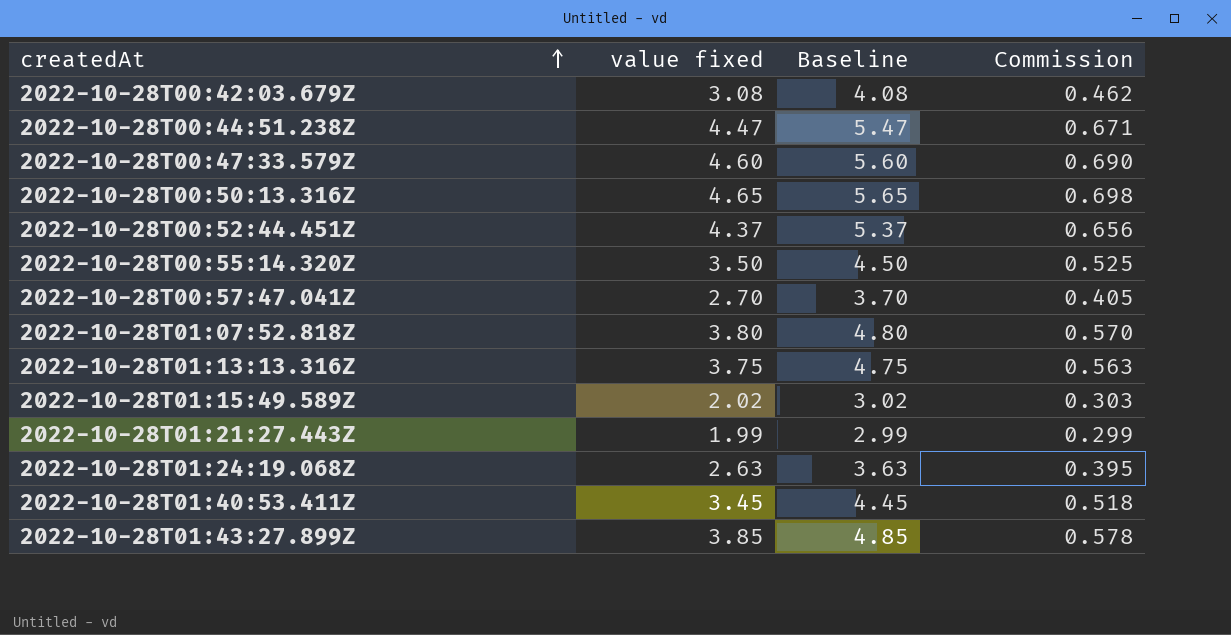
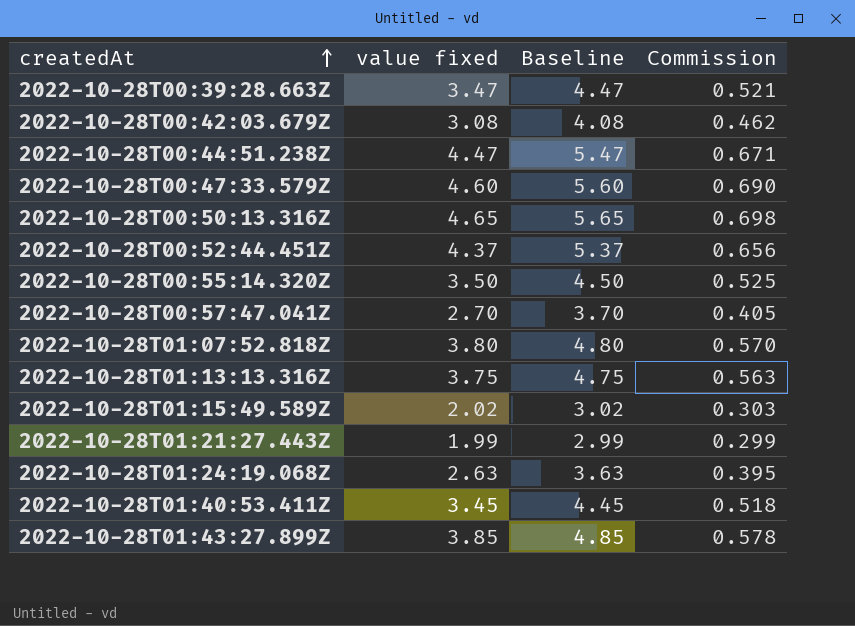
row 2022-10-28T00:39:28.663Z: none -> 3.47 | 4.47 | 0.521

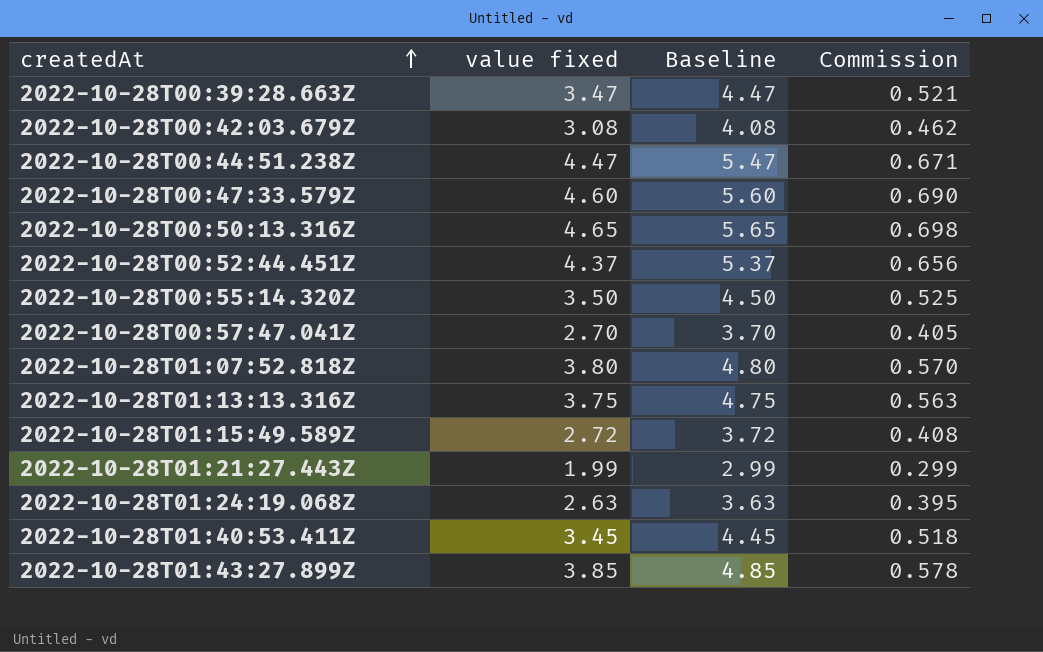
2022-10-28T01:15:49.589Z | value fixed: 2.02 -> 2.72
2022-10-28T01:15:49.589Z | Baseline: 3.02 -> 3.72
2022-10-28T01:15:49.589Z | Commission: 0.303 -> 0.408

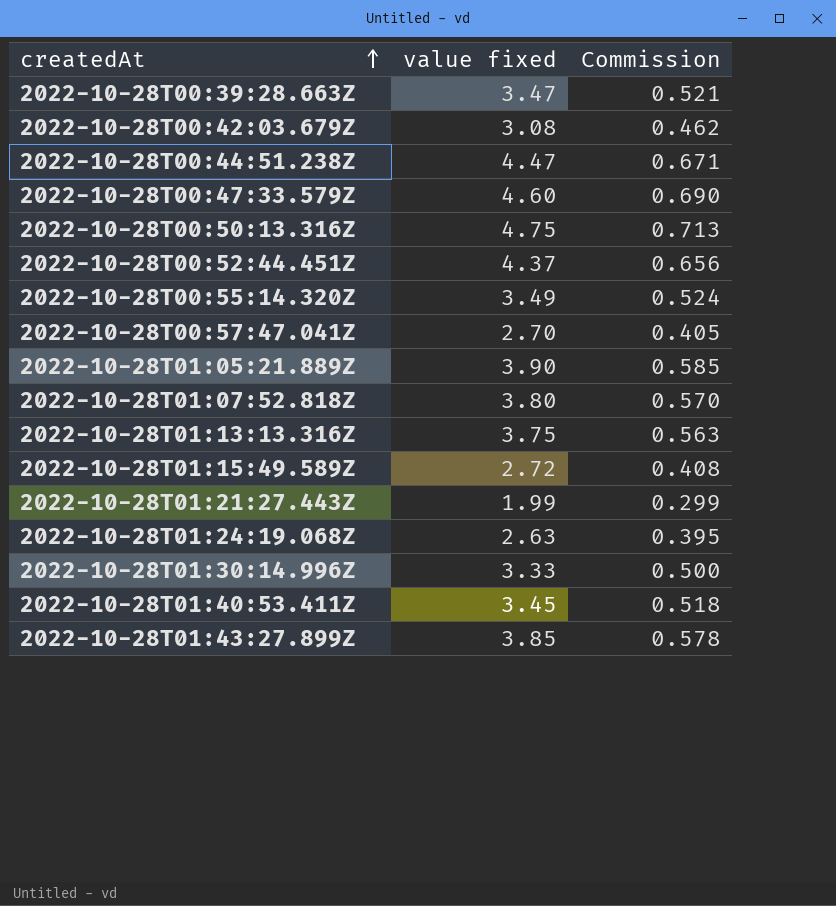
column Baseline | formula: [value fixed] + 1 -> none
2022-10-28T00:50:13.316Z | value fixed: 4.65 -> 4.75
2022-10-28T00:50:13.316Z | Commission: 0.698 -> 0.713
2022-10-28T00:55:14.320Z | value fixed: 3.50 -> 3.49
2022-10-28T00:55:14.320Z | Commission: 0.525 -> 0.524
row 2022-10-28T01:05:21.889Z: none -> 3.90 | 0.585
row 2022-10-28T01:30:14.996Z: none -> 3.33 | 0.500

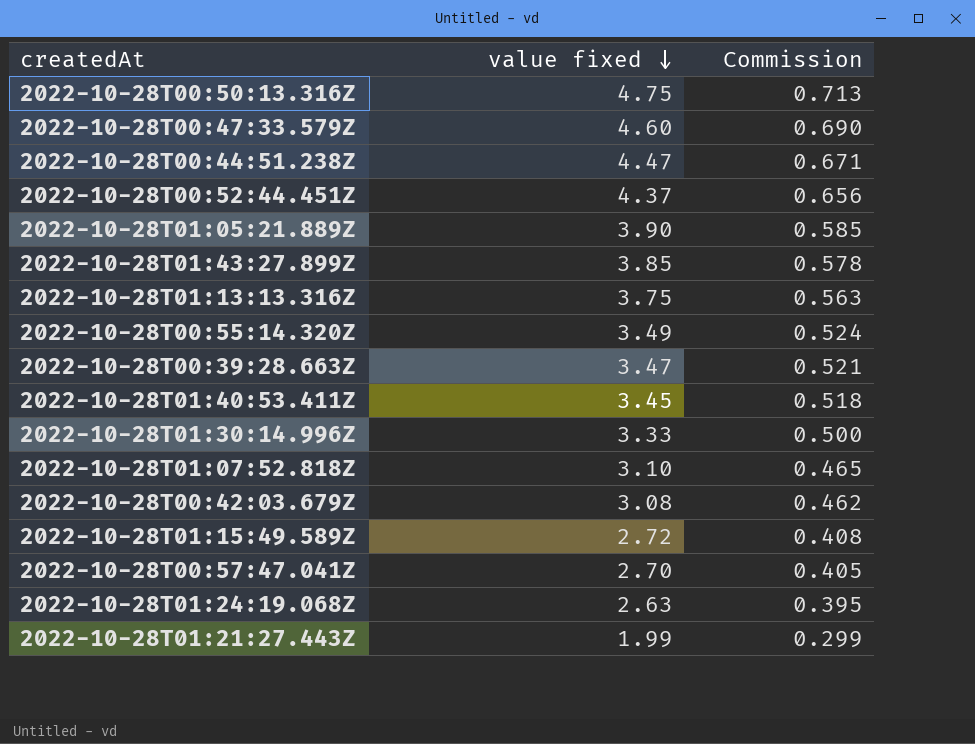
row order: createdAt ascending -> value fixed descending
2022-10-28T01:07:52.818Z | value fixed: 3.80 -> 3.10
2022-10-28T01:07:52.818Z | Commission: 0.570 -> 0.465

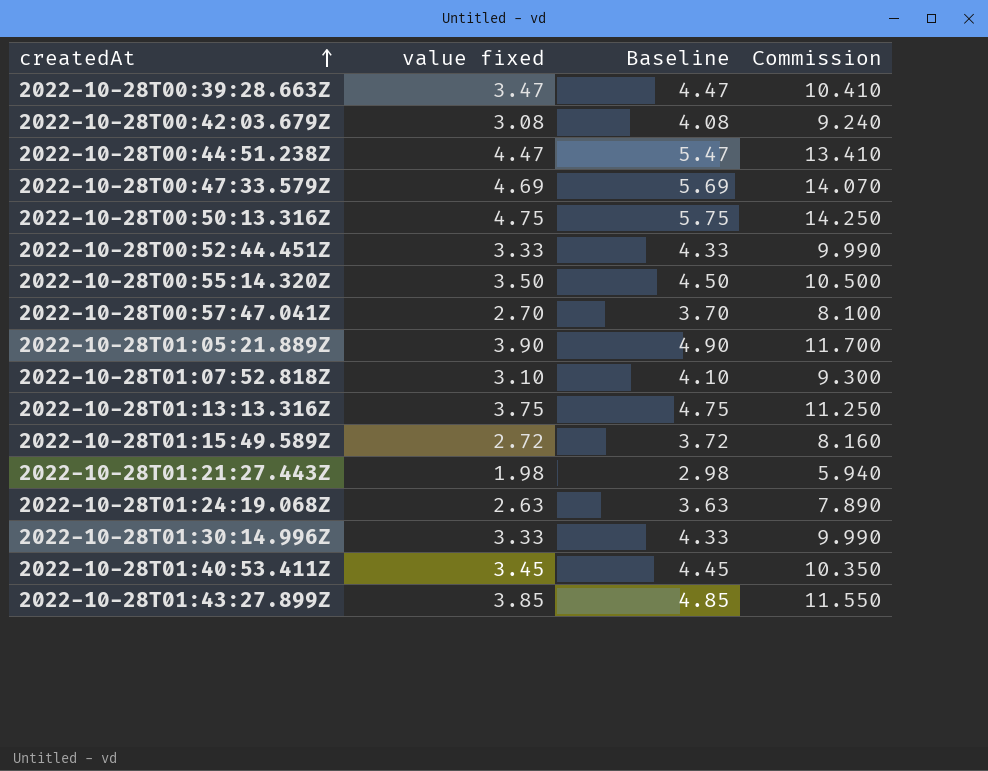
row order: value fixed descending -> createdAt ascending
column Baseline | formula: none -> [value fixed] + 1
column Commission | formula: [value fixed] * 0.15 -> [value fixed] * 3
2022-10-28T00:47:33.579Z | value fixed: 4.60 -> 4.69
2022-10-28T00:52:44.451Z | value fixed: 4.37 -> 3.33
2022-10-28T00:55:14.320Z | value fixed: 3.49 -> 3.50
2022-10-28T01:21:27.443Z | value fixed: 1.99 -> 1.98

